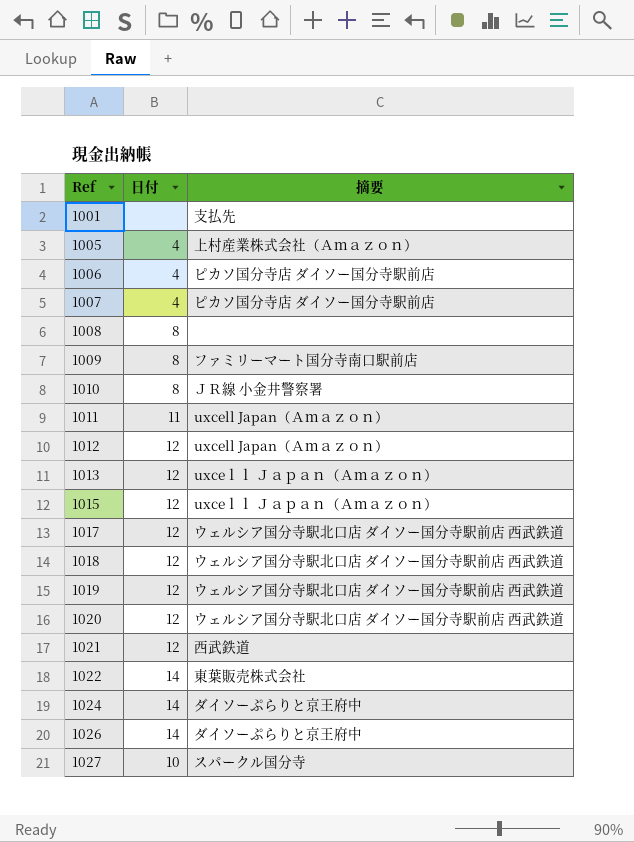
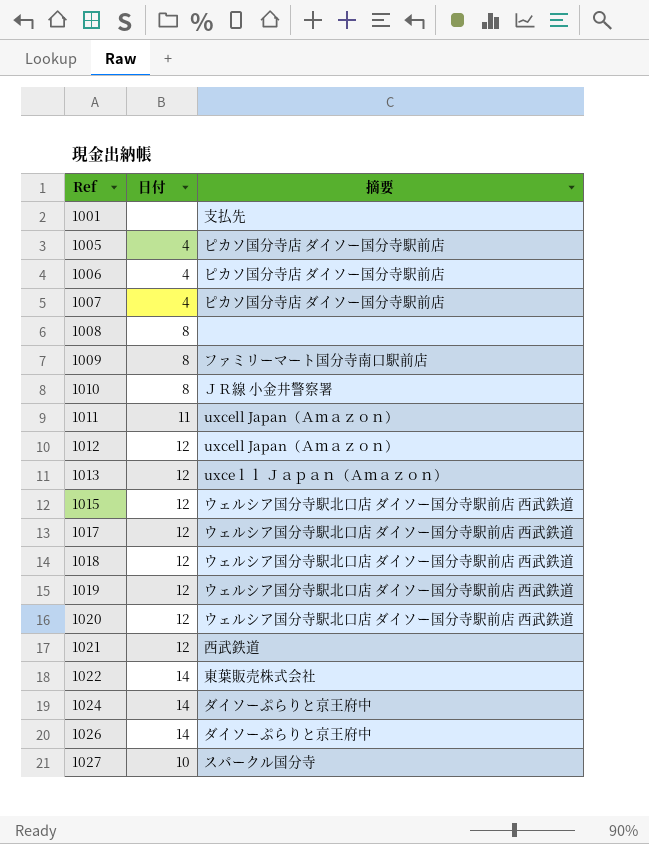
1005 | 摘要: 上村産業株式会社（Ａｍａｚｏｎ） -> ピカソ国分寺店 ダイソー国分寺駅前店
1015 | 摘要: uxceｌｌ Ｊａｐａｎ（Ａｍａｚｏｎ） -> ウェルシア国分寺駅北口店 ダイソー国分寺駅前店 西武鉄道

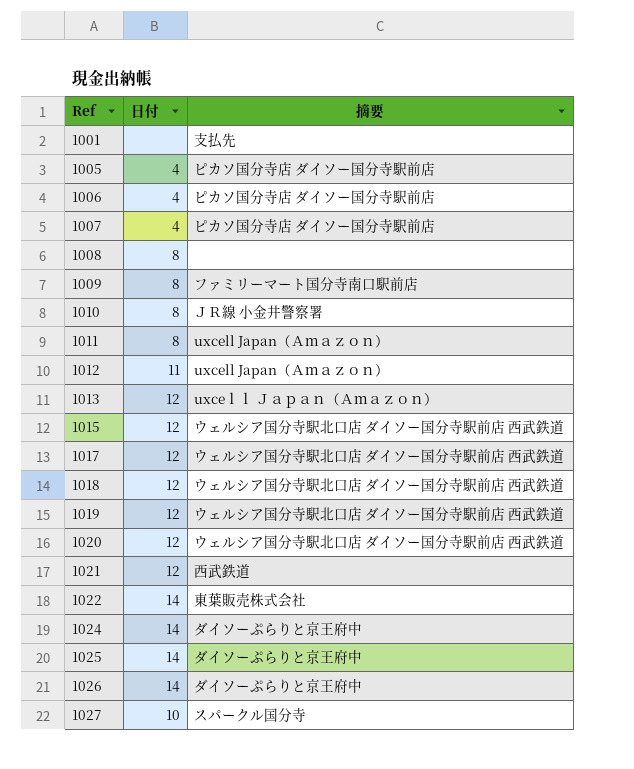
1011 | 日付: 11 -> 8
1012 | 日付: 12 -> 11
row 1025: none -> 14 | ダイソーぷらりと京王府中

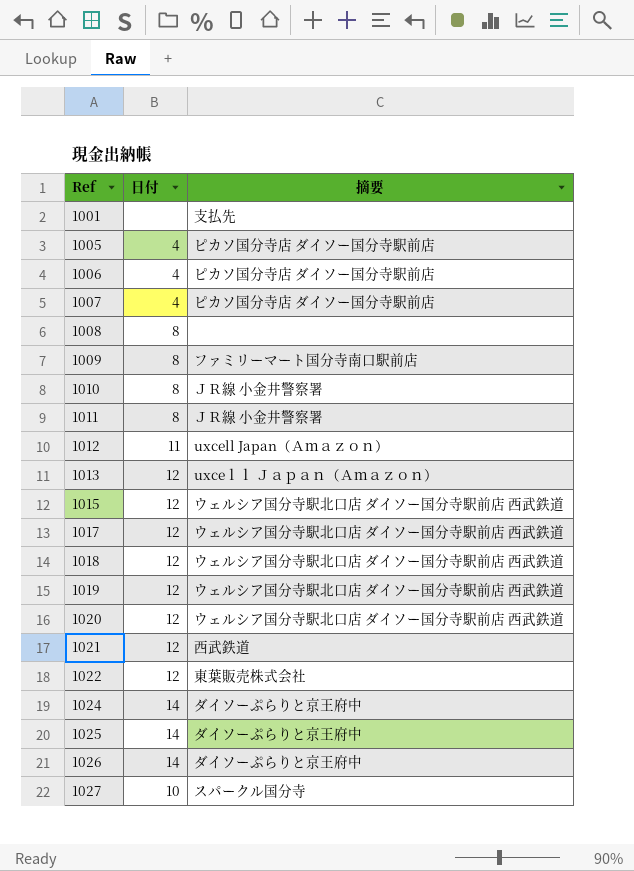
1011 | 摘要: uxcell Japan（Ａｍａｚｏｎ） -> ＪＲ線 小金井警察署
1022 | 日付: 14 -> 12

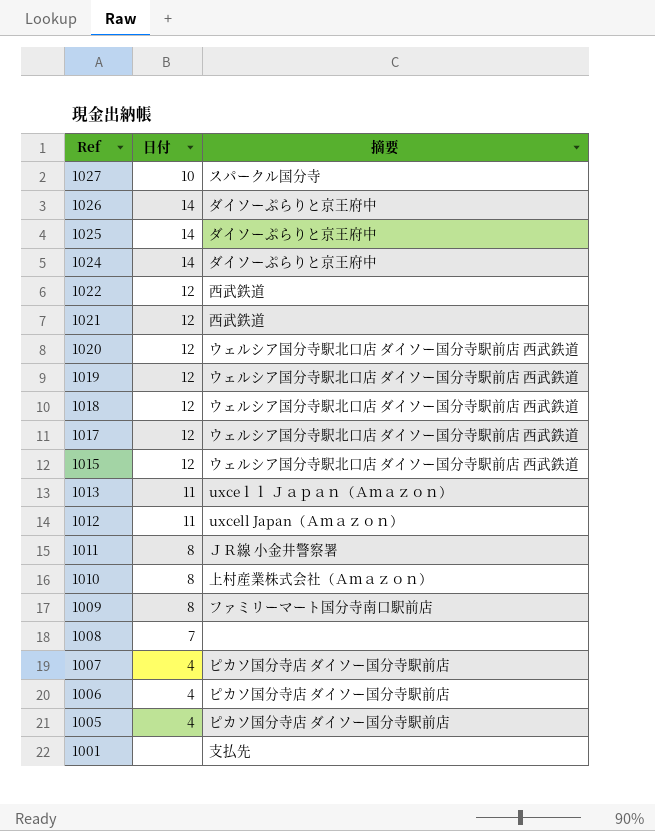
row order: Ref ascending -> Ref descending
1022 | 摘要: 東葉販売株式会社 -> 西武鉄道
1013 | 日付: 12 -> 11
1010 | 摘要: ＪＲ線 小金井警察署 -> 上村産業株式会社（Ａｍａｚｏｎ）
1008 | 日付: 8 -> 7

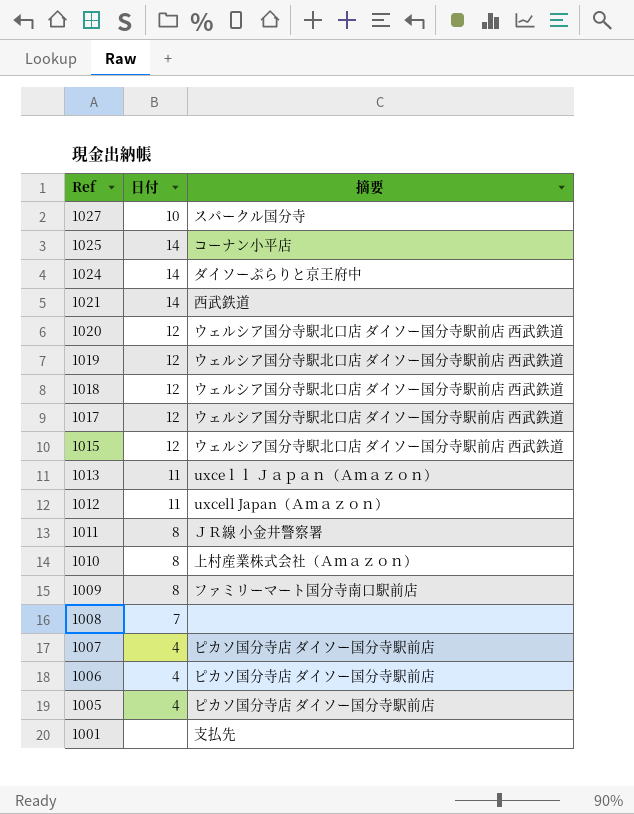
row 1026: 14 | ダイソーぷらりと京王府中 -> none
row 1022: 12 | 西武鉄道 -> none
1025 | 摘要: ダイソーぷらりと京王府中 -> コーナン小平店
1021 | 日付: 12 -> 14

